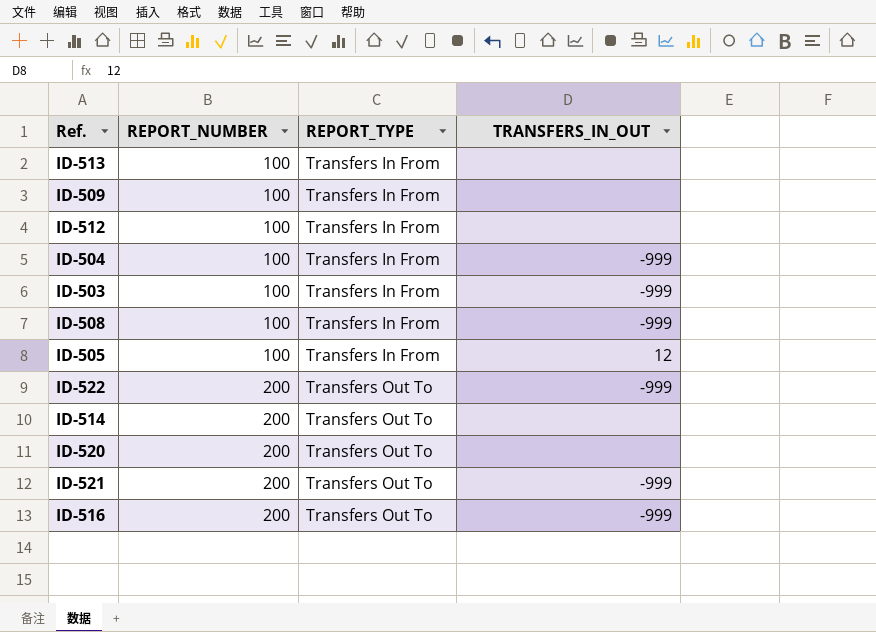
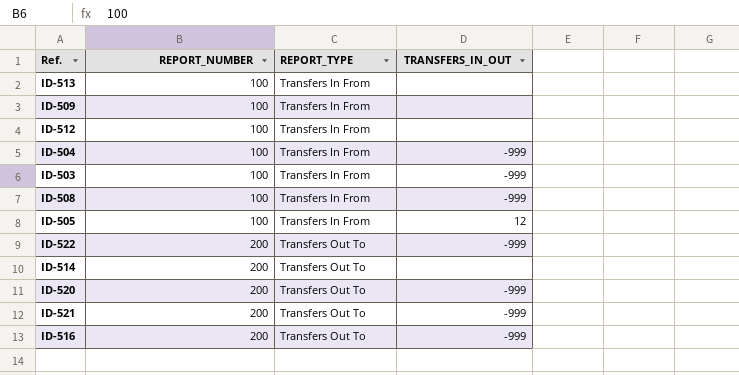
ID-520 | TRANSFERS_IN_OUT: none -> -999

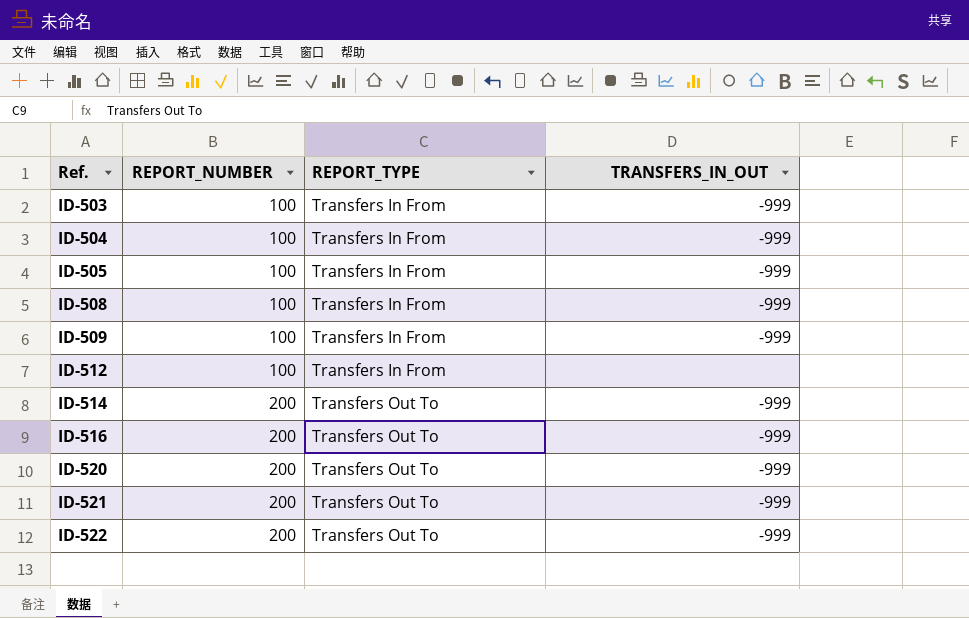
row order: REPORT_NUMBER ascending -> Ref. ascending
row ID-513: 100 | Transfers In From | none -> none
ID-505 | TRANSFERS_IN_OUT: 12 -> -999
ID-509 | TRANSFERS_IN_OUT: none -> -999
ID-514 | TRANSFERS_IN_OUT: none -> -999

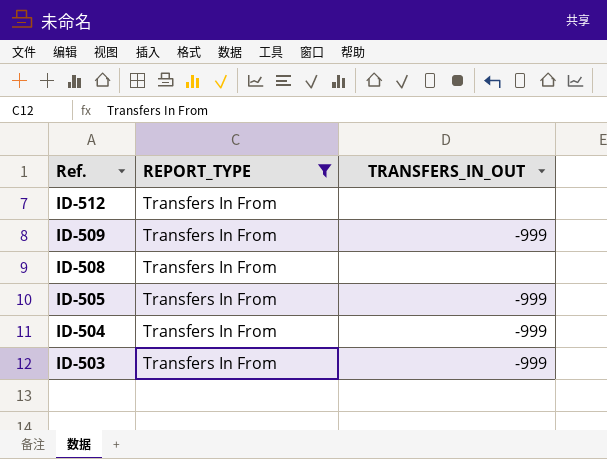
filter: none -> REPORT_TYPE = Transfers In From
row order: Ref. ascending -> Ref. descending
column REPORT_NUMBER | position: 2 -> none
ID-508 | TRANSFERS_IN_OUT: -999 -> none

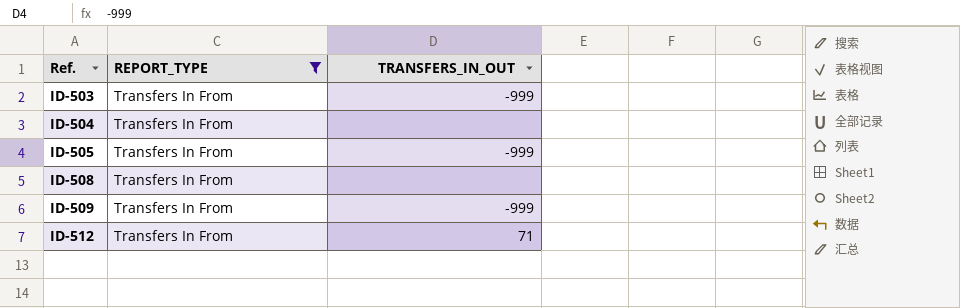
row order: Ref. descending -> Ref. ascending
ID-504 | TRANSFERS_IN_OUT: -999 -> none
ID-512 | TRANSFERS_IN_OUT: none -> 71

